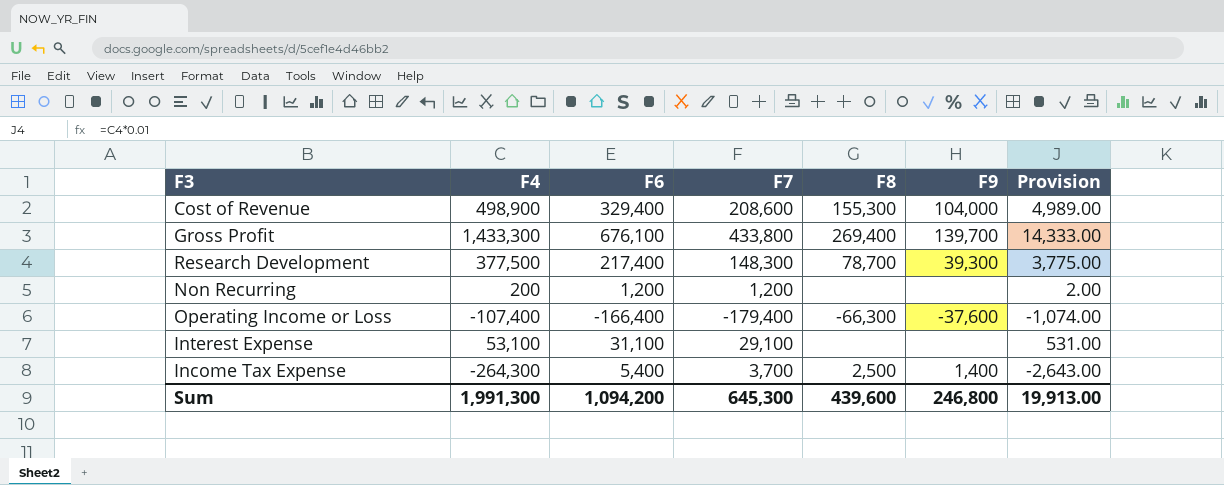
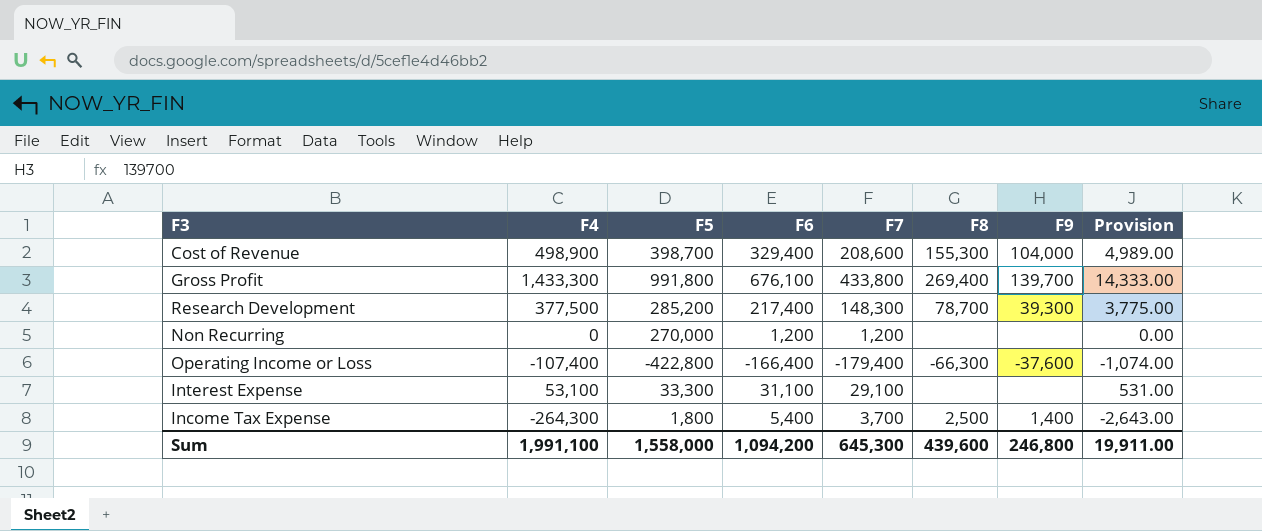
column F5 | position: none -> 3
Non Recurring | F4: 200 -> 0
Non Recurring | Provision: 2.00 -> 0.00
Sum | F4: 1,991,300 -> 1,991,100
Sum | Provision: 19,913.00 -> 19,911.00

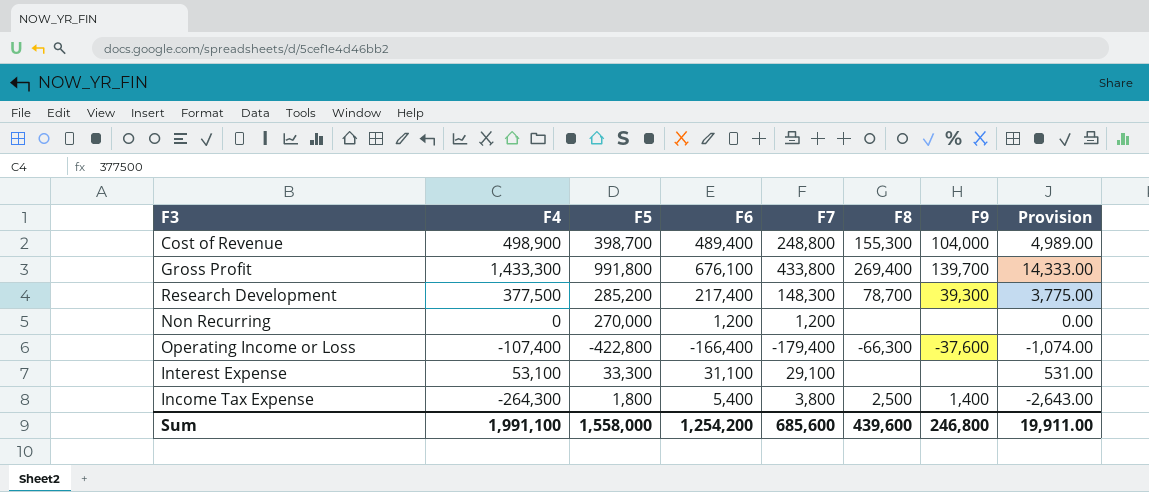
Cost of Revenue | F6: 329,400 -> 489,400
Cost of Revenue | F7: 208,600 -> 248,800
Income Tax Expense | F7: 3,700 -> 3,800
Sum | F6: 1,094,200 -> 1,254,200
Sum | F7: 645,300 -> 685,600

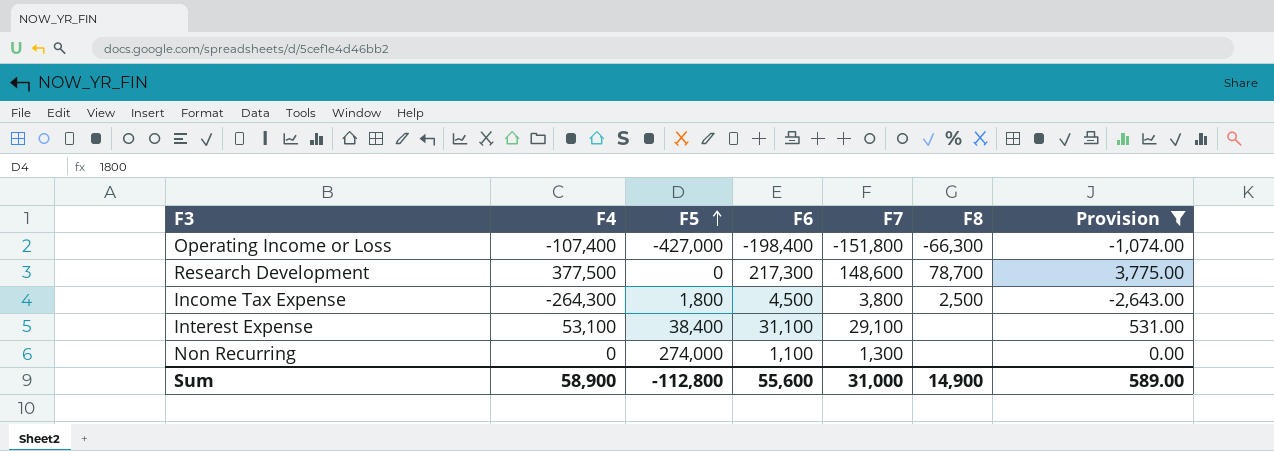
filter: none -> Provision <= 3,775.00
row order: none -> F5 ascending
column F9 | position: 7 -> none
Operating Income or Loss | F5: -422,800 -> -427,000
Operating Income or Loss | F6: -166,400 -> -198,400
Operating Income or Loss | F7: -179,400 -> -151,800
Research Development | F5: 285,200 -> 0
Research Development | F6: 217,400 -> 217,300
Research Development | F7: 148,300 -> 148,600
Income Tax Expense | F6: 5,400 -> 4,500
Interest Expense | F5: 33,300 -> 38,400
Non Recurring | F5: 270,000 -> 274,000
Non Recurring | F6: 1,200 -> 1,100
Non Recurring | F7: 1,200 -> 1,300
Sum | F4: 1,991,100 -> 58,900
Sum | F5: 1,558,000 -> -112,800
Sum | F6: 1,254,200 -> 55,600
Sum | F7: 685,600 -> 31,000
Sum | F8: 439,600 -> 14,900
Sum | Provision: 19,911.00 -> 589.00

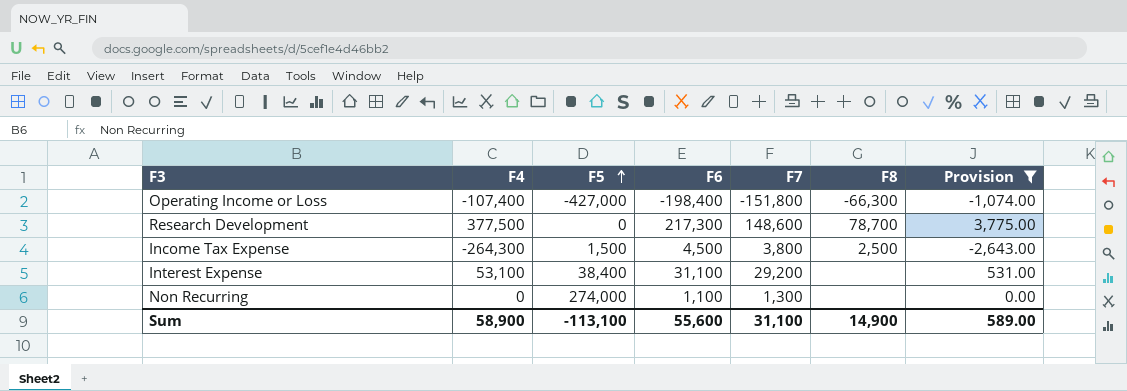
Income Tax Expense | F5: 1,800 -> 1,500
Interest Expense | F7: 29,100 -> 29,200
Sum | F5: -112,800 -> -113,100
Sum | F7: 31,000 -> 31,100

